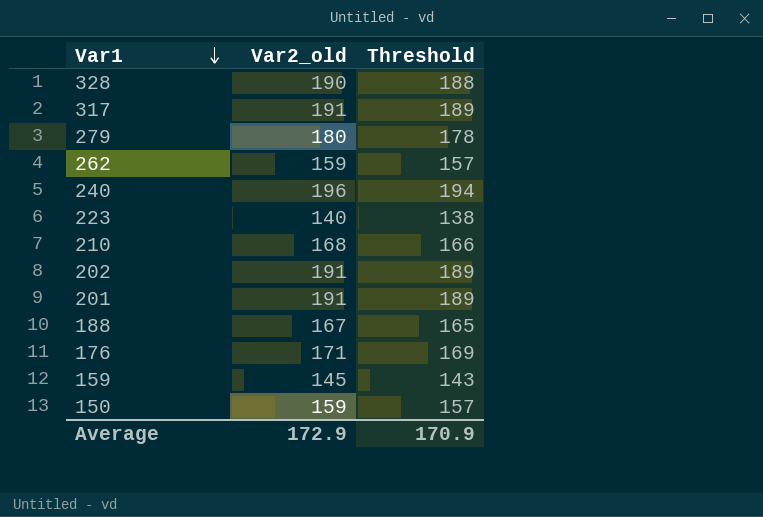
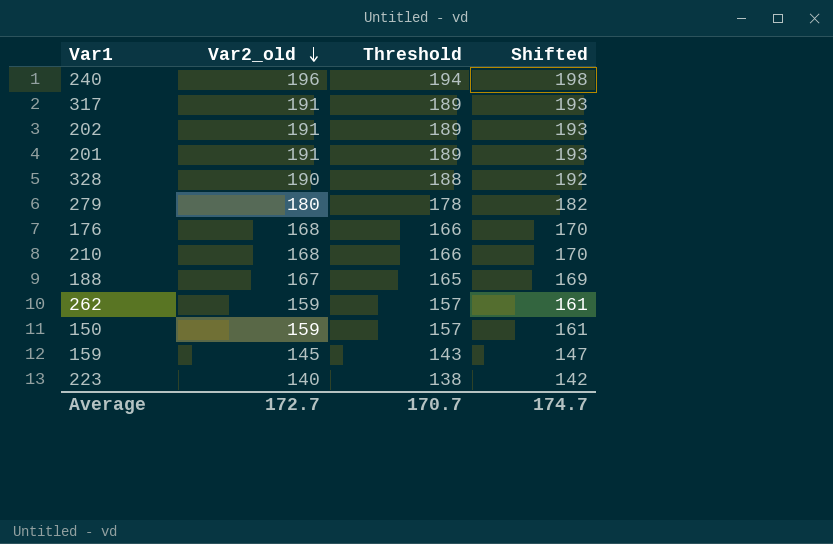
row order: Var1 descending -> Var2_old descending
column Shifted | formula: none -> [Var2_old] + 2
176 | Var2_old: 171 -> 168
176 | Threshold: 169 -> 166
Average | Var2_old: 172.9 -> 172.7
Average | Threshold: 170.9 -> 170.7

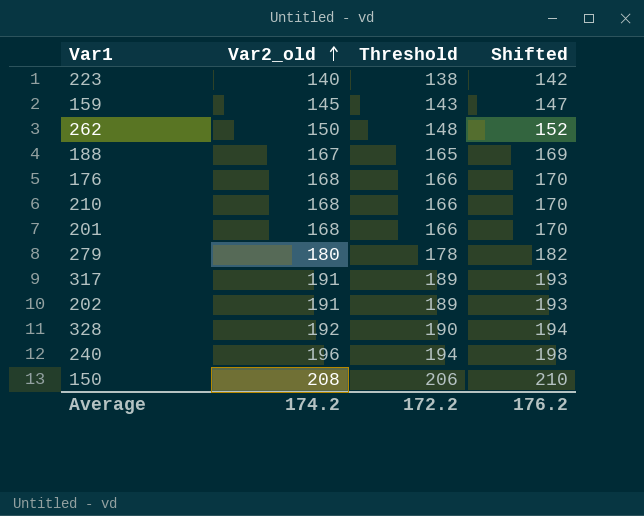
row order: Var2_old descending -> Var2_old ascending
262 | Var2_old: 159 -> 150
262 | Threshold: 157 -> 148
262 | Shifted: 161 -> 152
201 | Var2_old: 191 -> 168
201 | Threshold: 189 -> 166
201 | Shifted: 193 -> 170
328 | Var2_old: 190 -> 192
328 | Threshold: 188 -> 190
328 | Shifted: 192 -> 194
150 | Var2_old: 159 -> 208
150 | Threshold: 157 -> 206
150 | Shifted: 161 -> 210
Average | Var2_old: 172.7 -> 174.2
Average | Threshold: 170.7 -> 172.2
Average | Shifted: 174.7 -> 176.2

